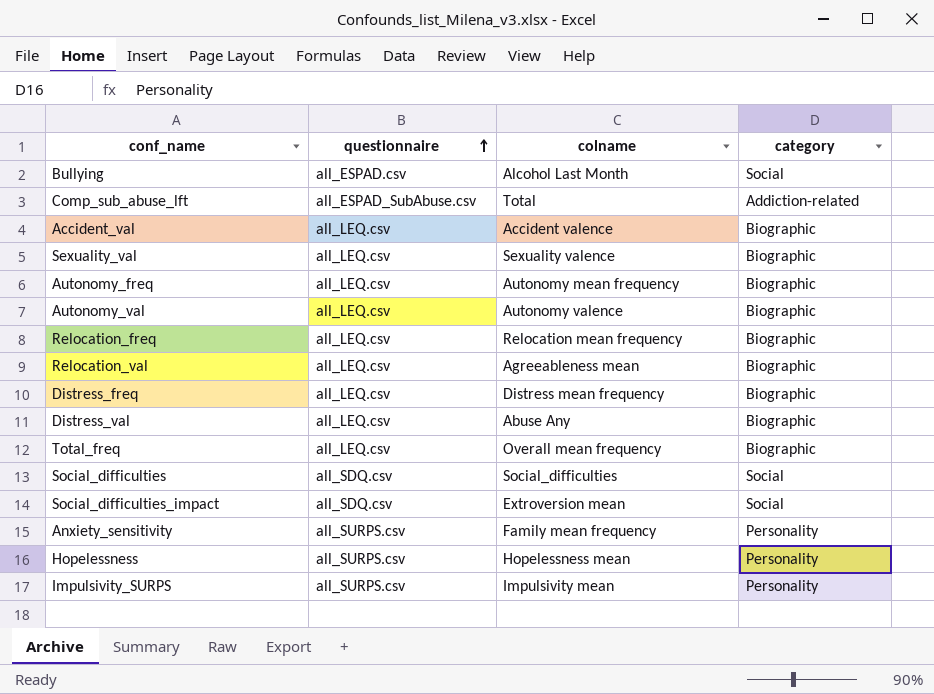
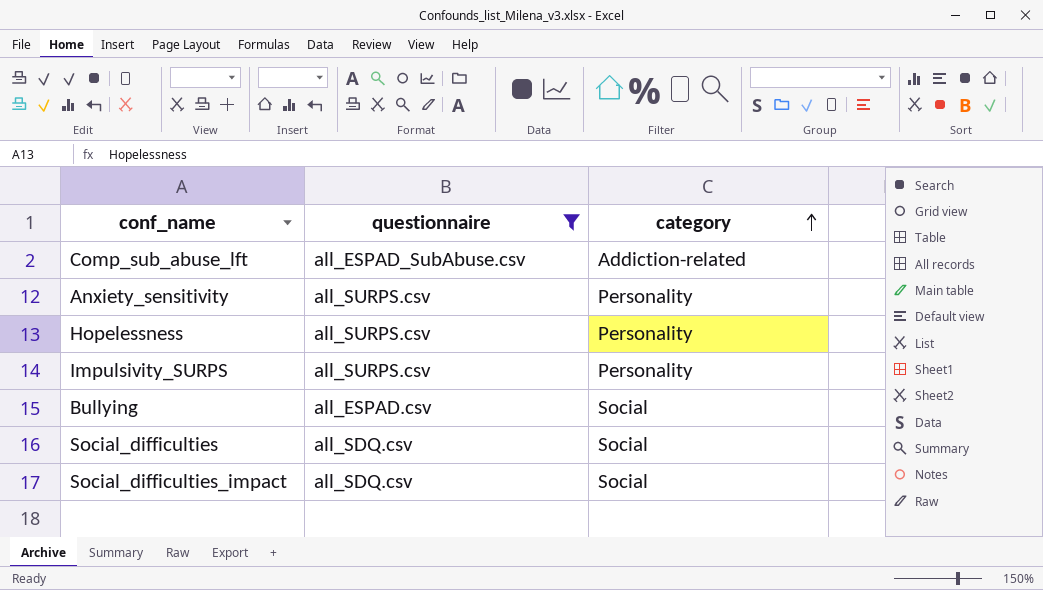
filter: none -> questionnaire != all_LEQ.csv
row order: questionnaire ascending -> category ascending
column colname | position: 3 -> none

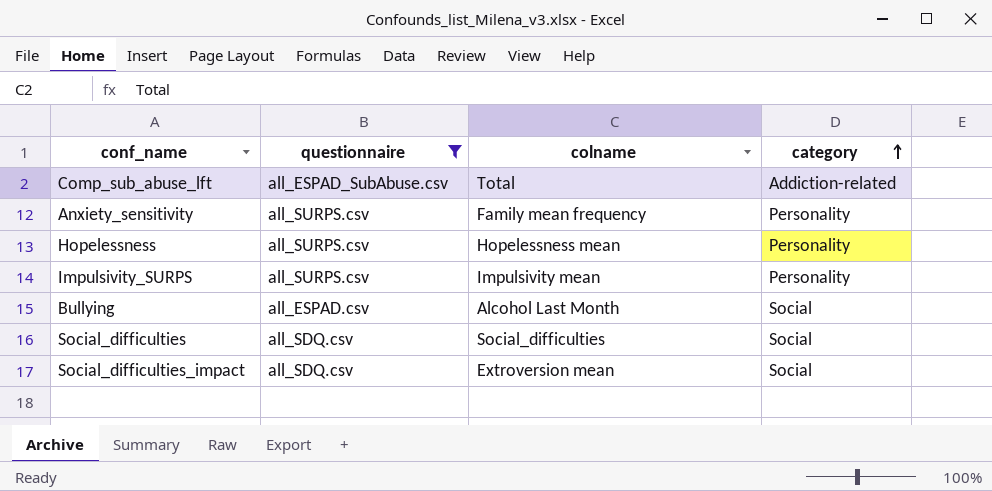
column colname | position: none -> 3

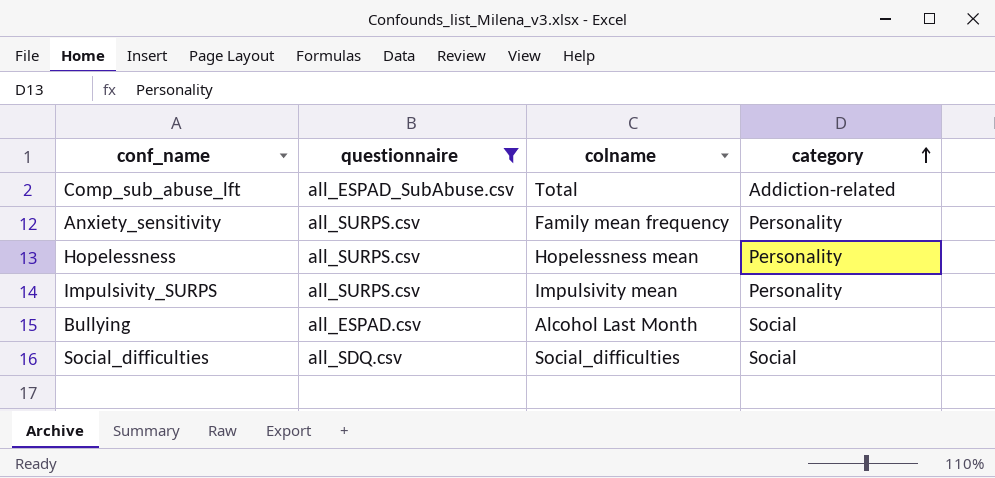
row Social_difficulties_impact: all_SDQ.csv | Extroversion mean | Social -> none

